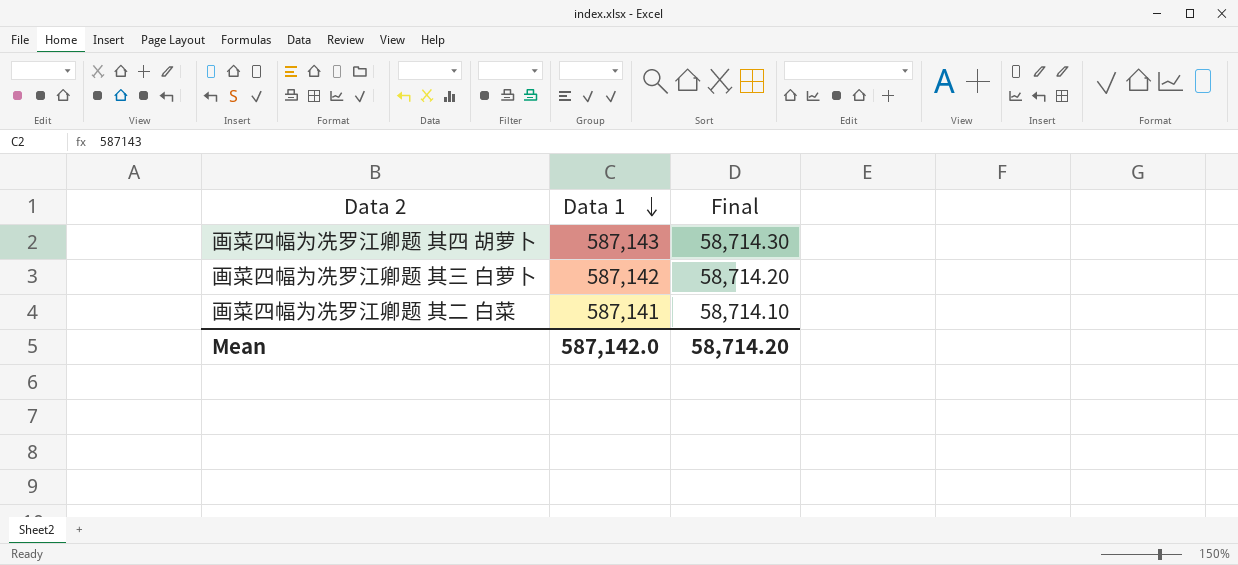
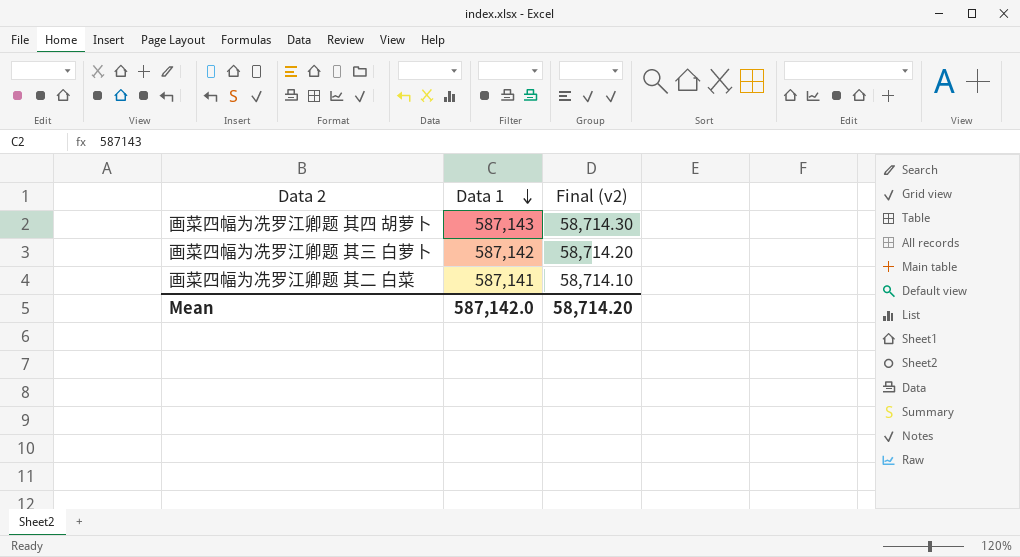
column name: Final -> Final (v2)

